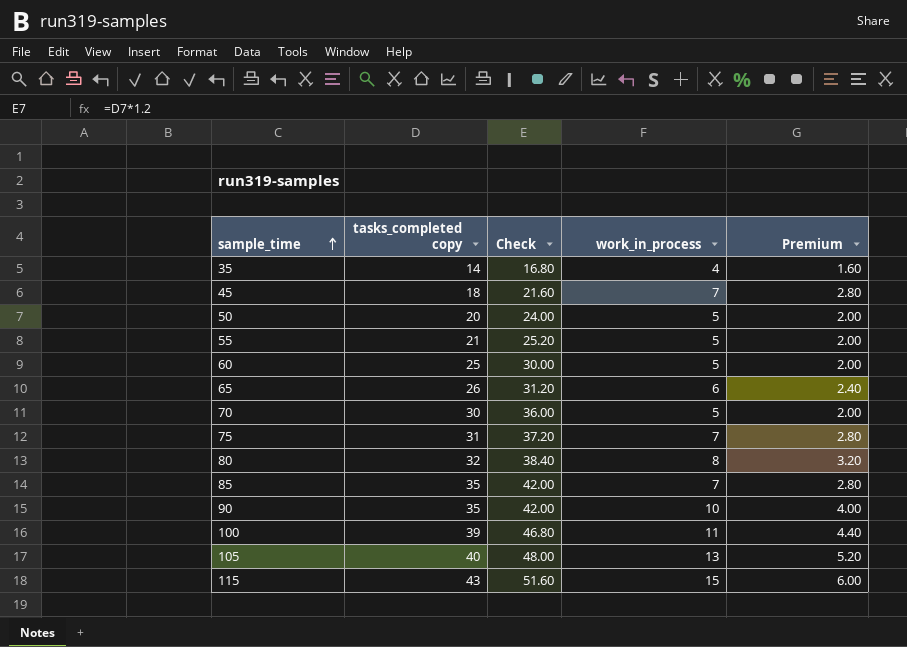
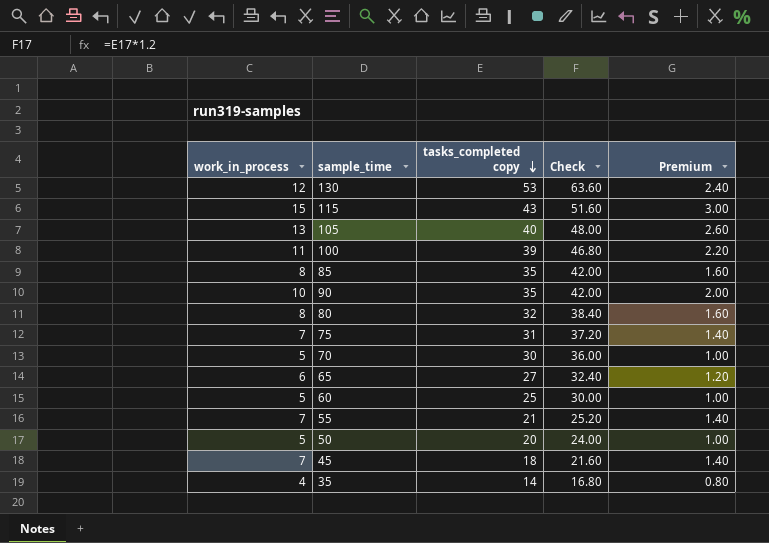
row order: sample_time ascending -> tasks_completed copy descending
column work_in_process | position: 4 -> 1
column Premium | formula: [work_in_process] * 0.4 -> [work_in_process] * 0.2
row 130: none -> 12 | 53 | 63.60 | 2.40
85 | work_in_process: 7 -> 8
65 | tasks_completed copy: 26 -> 27
65 | Check: 31.20 -> 32.40
55 | work_in_process: 5 -> 7

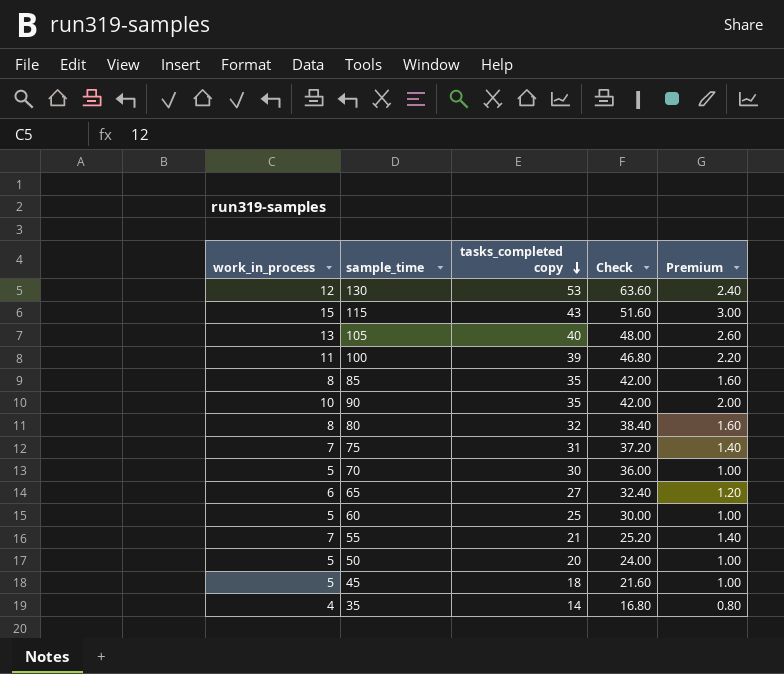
45 | work_in_process: 7 -> 5
45 | Premium: 1.40 -> 1.00

